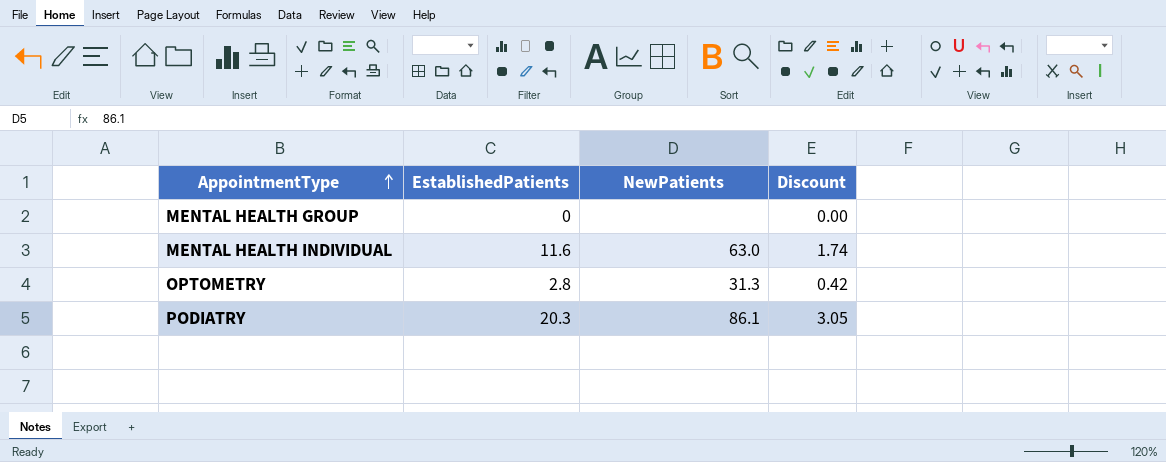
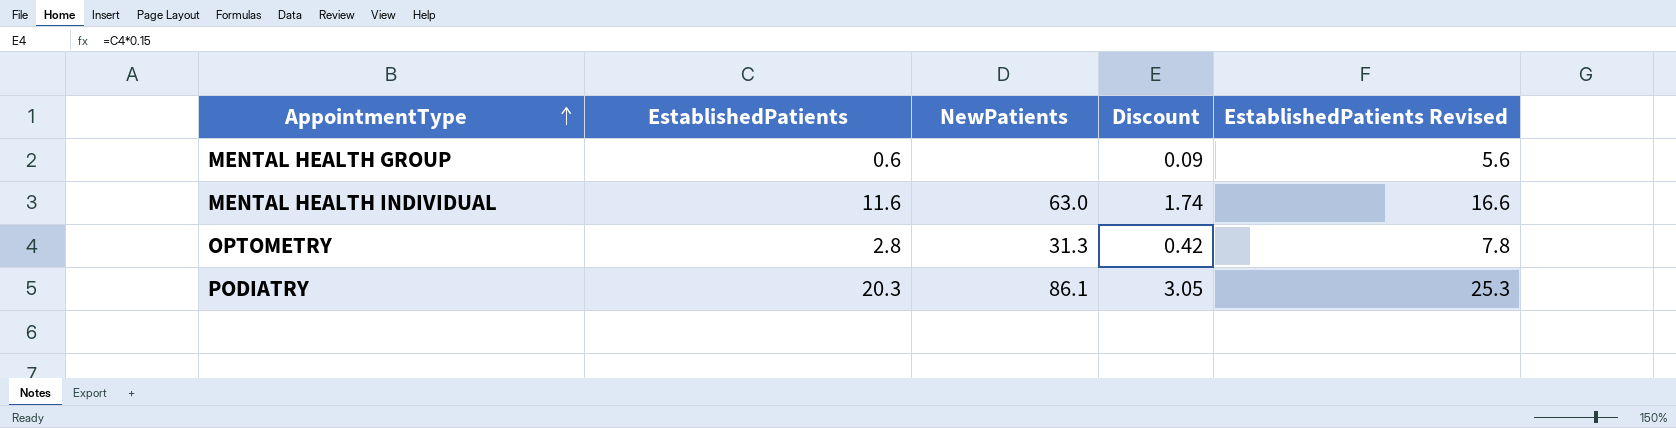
column EstablishedPatients Revised | formula: none -> [EstablishedPatients] + 5
MENTAL HEALTH GROUP | EstablishedPatients: 0 -> 0.6
MENTAL HEALTH GROUP | Discount: 0.00 -> 0.09

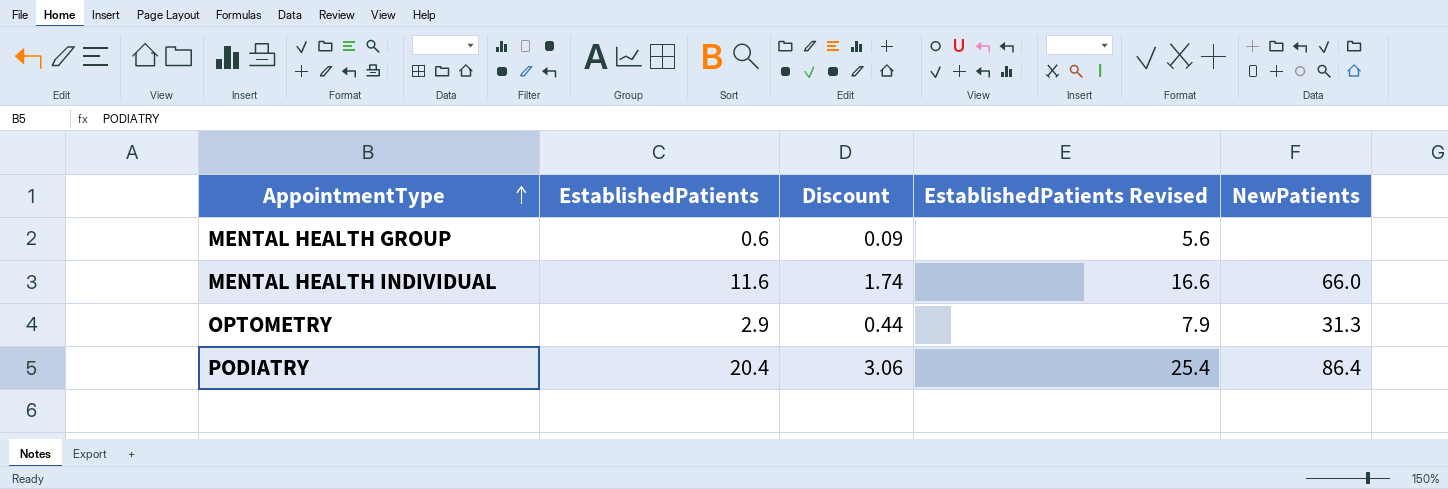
column NewPatients | position: 3 -> 5
MENTAL HEALTH INDIVIDUAL | NewPatients: 63.0 -> 66.0
OPTOMETRY | EstablishedPatients: 2.8 -> 2.9
OPTOMETRY | Discount: 0.42 -> 0.44
OPTOMETRY | EstablishedPatients Revised: 7.8 -> 7.9
PODIATRY | EstablishedPatients: 20.3 -> 20.4
PODIATRY | Discount: 3.05 -> 3.06
PODIATRY | EstablishedPatients Revised: 25.3 -> 25.4
PODIATRY | NewPatients: 86.1 -> 86.4

